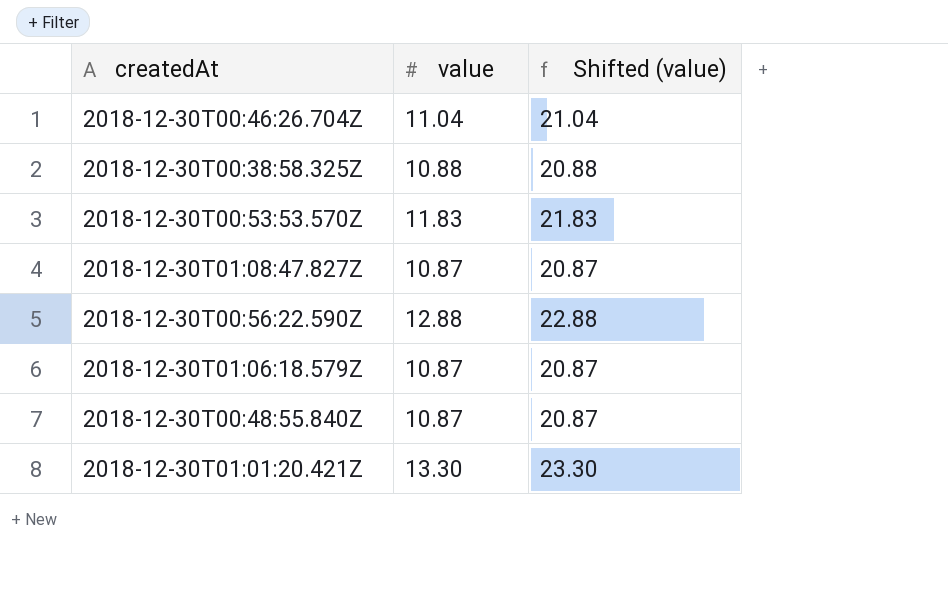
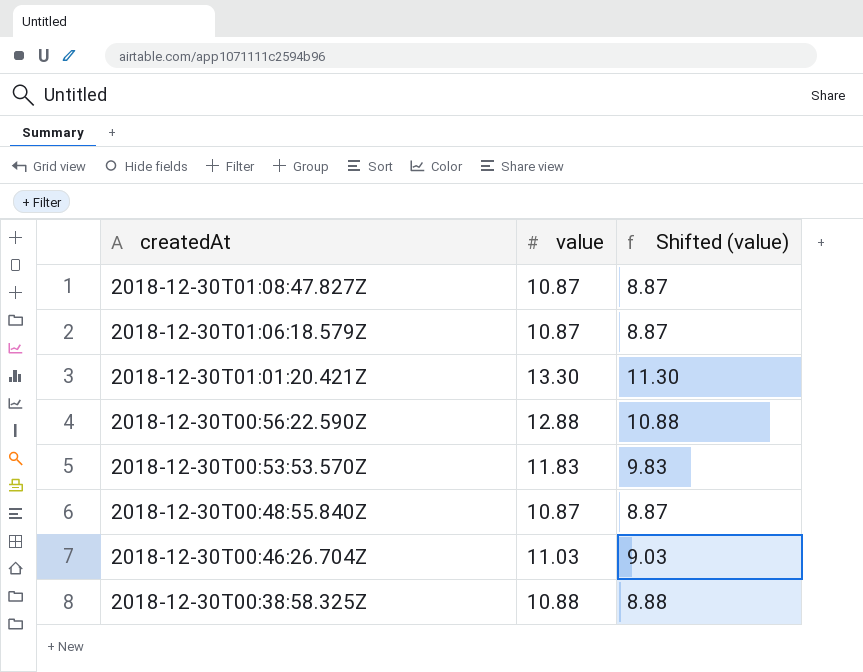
row order: none -> createdAt descending
column Shifted (value) | formula: [value] + 10 -> [value] - 2
2018-12-30T00:46:26.704Z | value: 11.04 -> 11.03

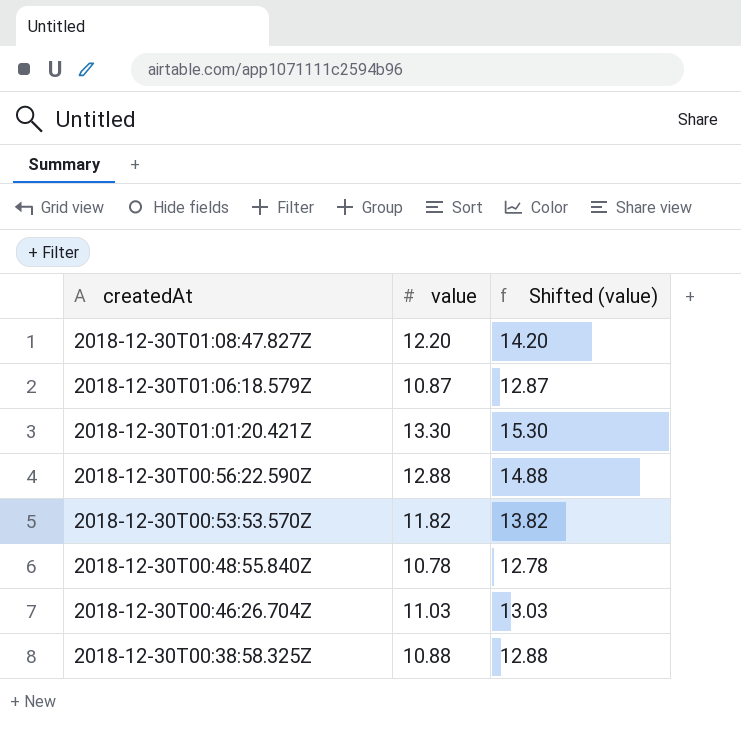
column Shifted (value) | formula: [value] - 2 -> [value] + 2
2018-12-30T01:08:47.827Z | value: 10.87 -> 12.20
2018-12-30T00:53:53.570Z | value: 11.83 -> 11.82
2018-12-30T00:48:55.840Z | value: 10.87 -> 10.78

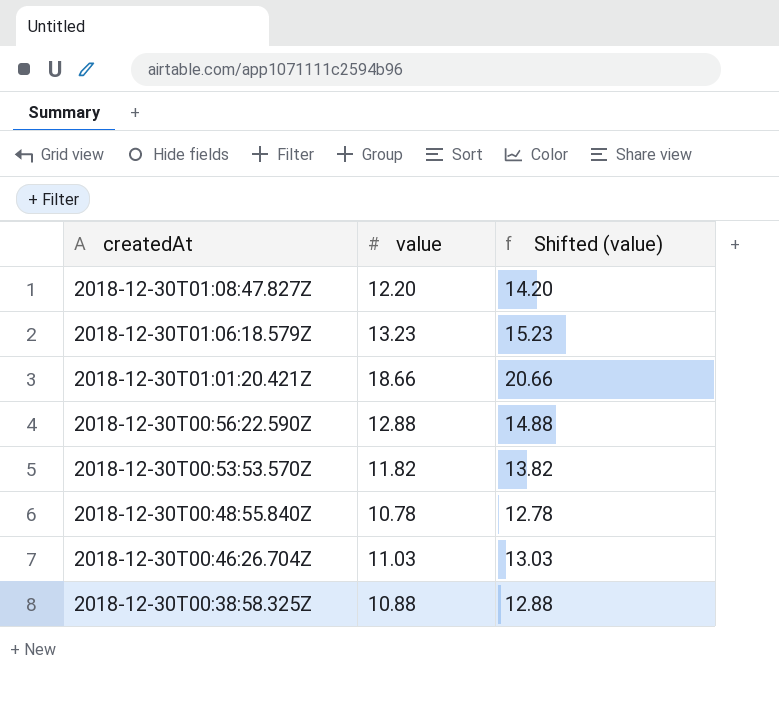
2018-12-30T01:06:18.579Z | value: 10.87 -> 13.23
2018-12-30T01:06:18.579Z | Shifted (value): 12.87 -> 15.23
2018-12-30T01:01:20.421Z | value: 13.30 -> 18.66
2018-12-30T01:01:20.421Z | Shifted (value): 15.30 -> 20.66

